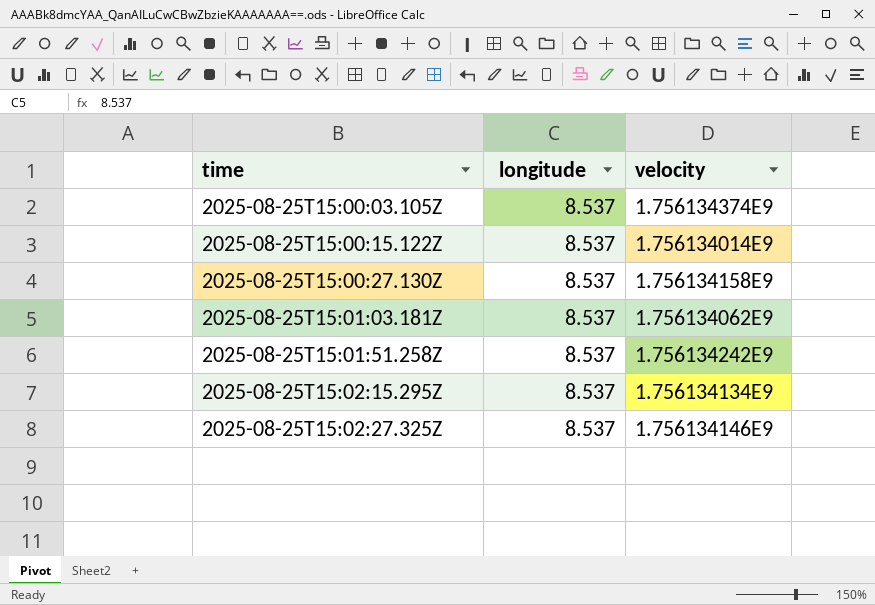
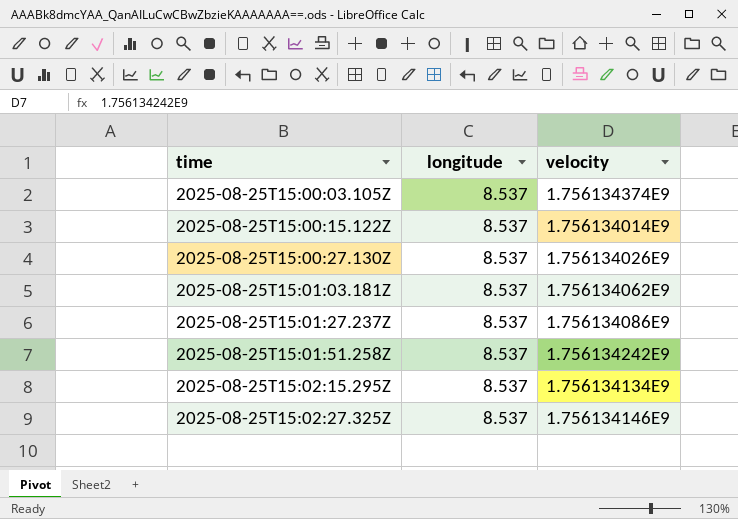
2025-08-25T15:00:27.130Z | velocity: 1.756134158E9 -> 1.756134026E9
row 2025-08-25T15:01:27.237Z: none -> 8.537 | 1.756134086E9

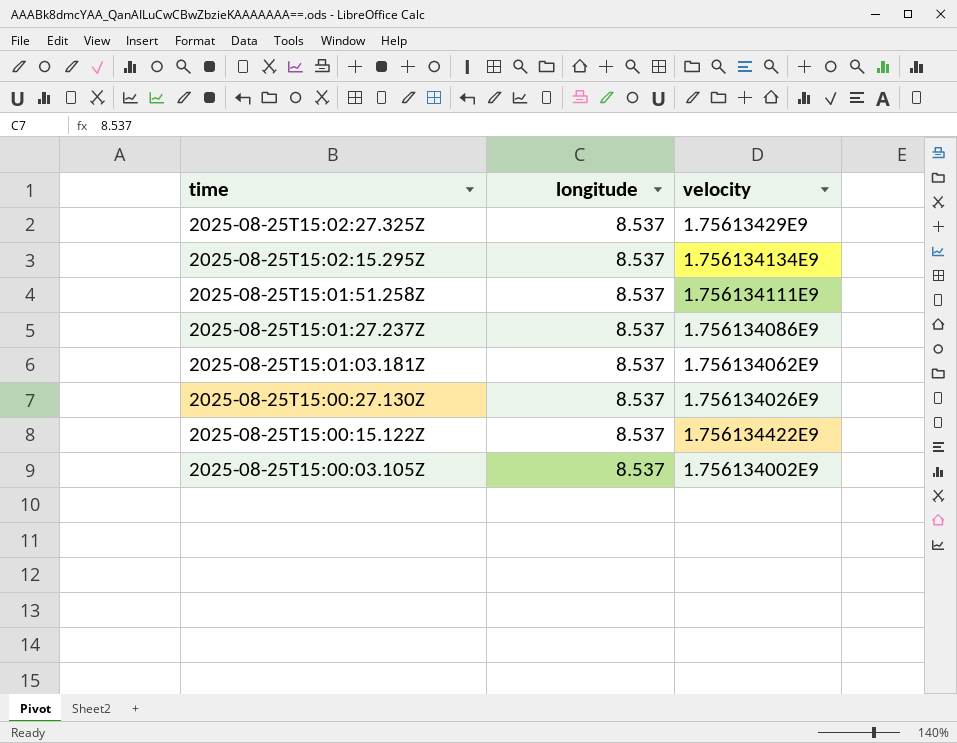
row order: time ascending -> time descending
2025-08-25T15:02:27.325Z | velocity: 1.756134146E9 -> 1.75613429E9
2025-08-25T15:01:51.258Z | velocity: 1.756134242E9 -> 1.756134111E9
2025-08-25T15:00:15.122Z | velocity: 1.756134014E9 -> 1.756134422E9
2025-08-25T15:00:03.105Z | velocity: 1.756134374E9 -> 1.756134002E9

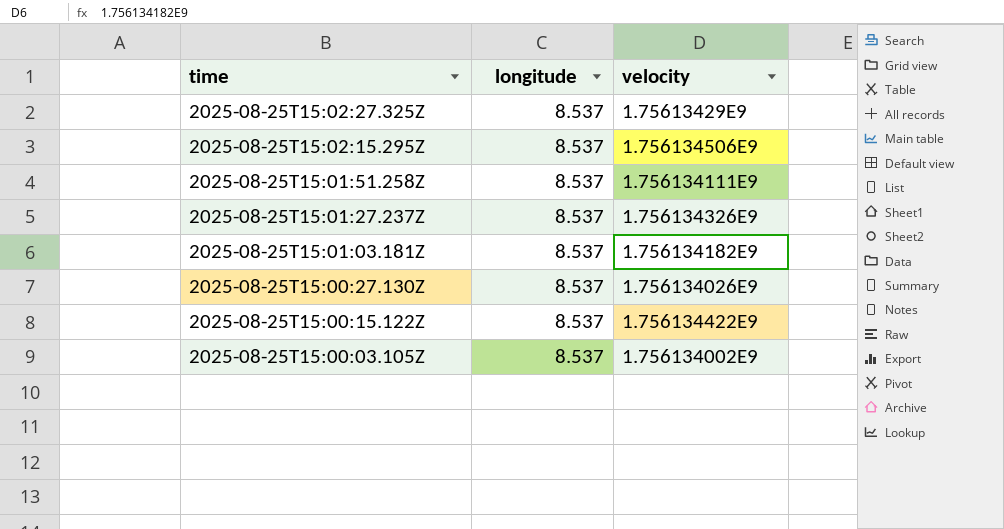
2025-08-25T15:02:15.295Z | velocity: 1.756134134E9 -> 1.756134506E9
2025-08-25T15:01:27.237Z | velocity: 1.756134086E9 -> 1.756134326E9
2025-08-25T15:01:03.181Z | velocity: 1.756134062E9 -> 1.756134182E9

